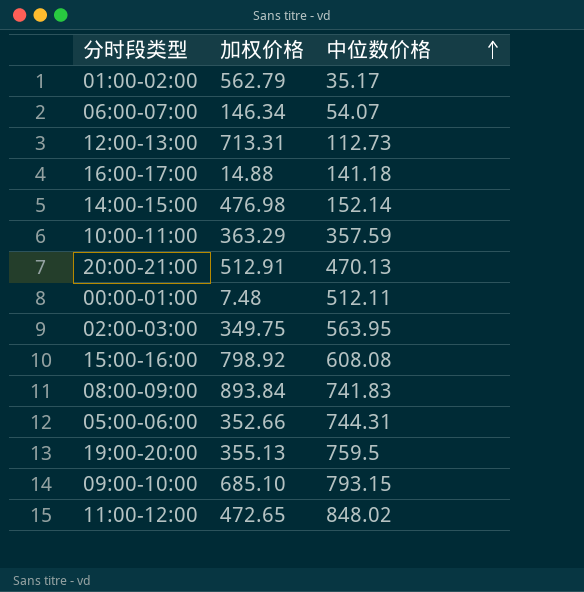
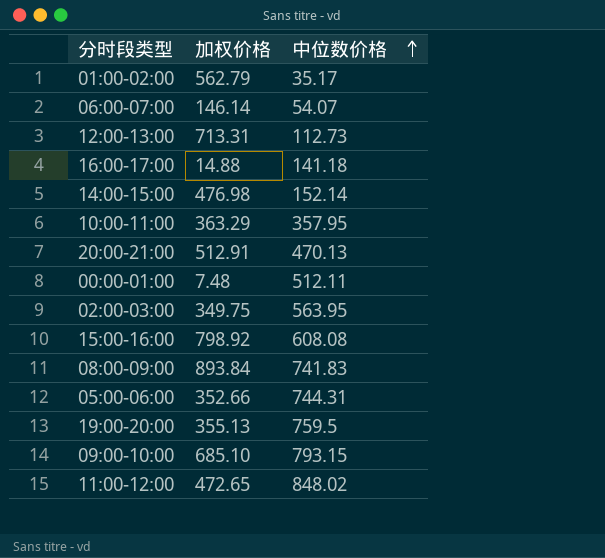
06:00-07:00 | 加权价格: 146.34 -> 146.14
10:00-11:00 | 中位数价格: 357.59 -> 357.95

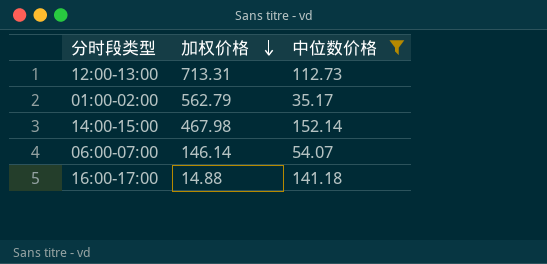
filter: none -> 中位数价格 <= 152.14
row order: 中位数价格 ascending -> 加权价格 descending
14:00-15:00 | 加权价格: 476.98 -> 467.98

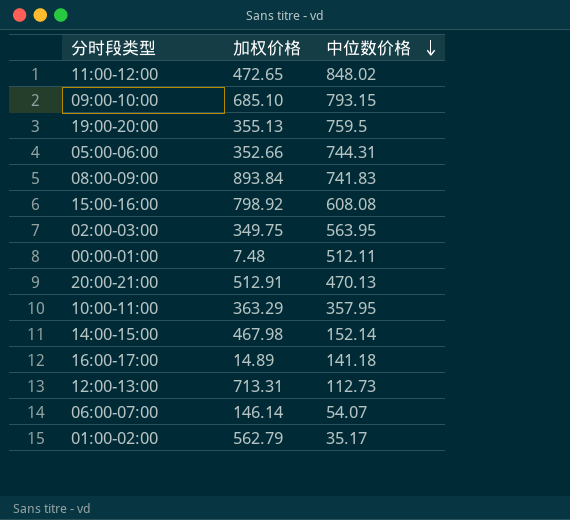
filter: 中位数价格 <= 152.14 -> none
row order: 加权价格 descending -> 中位数价格 descending
16:00-17:00 | 加权价格: 14.88 -> 14.89

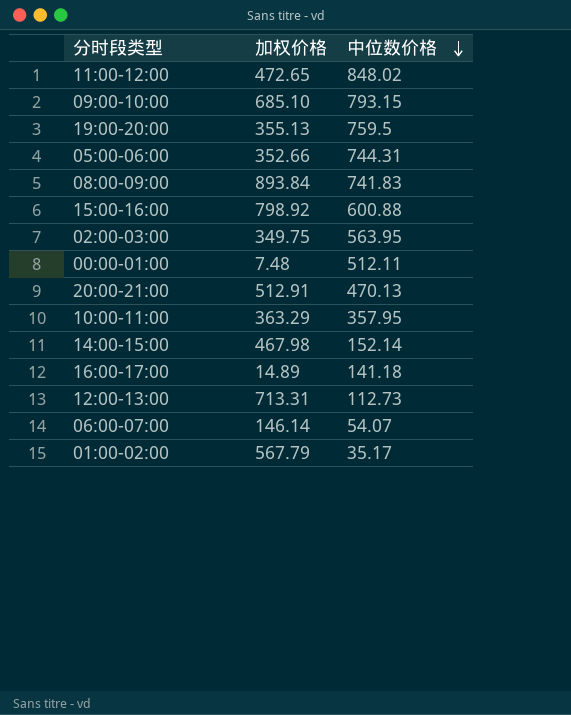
15:00-16:00 | 中位数价格: 608.08 -> 600.88
01:00-02:00 | 加权价格: 562.79 -> 567.79

